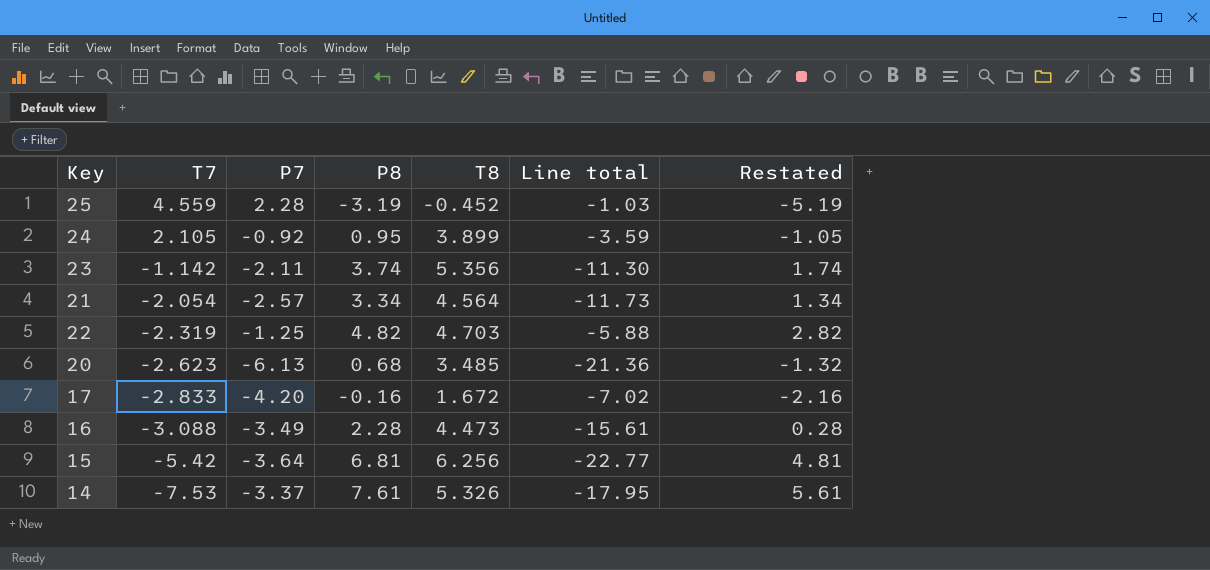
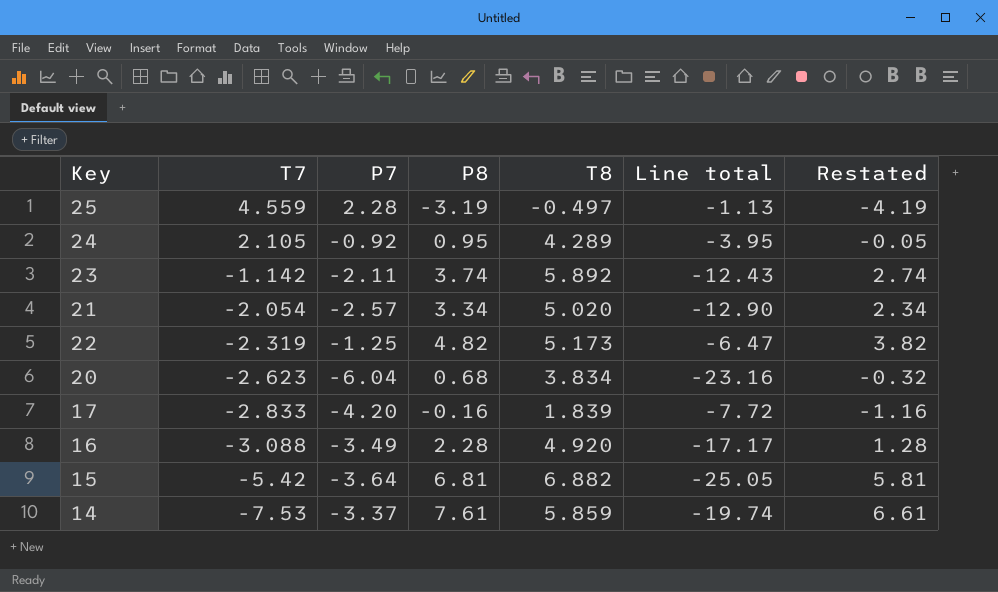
column Restated | formula: [P8] - 2 -> [P8] - 1
25 | T8: -0.452 -> -0.497
25 | Line total: -1.03 -> -1.13
24 | T8: 3.899 -> 4.289
24 | Line total: -3.59 -> -3.95
23 | T8: 5.356 -> 5.892
23 | Line total: -11.30 -> -12.43
21 | T8: 4.564 -> 5.020
21 | Line total: -11.73 -> -12.90
22 | T8: 4.703 -> 5.173
22 | Line total: -5.88 -> -6.47
20 | P7: -6.13 -> -6.04
20 | T8: 3.485 -> 3.834
20 | Line total: -21.36 -> -23.16
17 | T8: 1.672 -> 1.839
17 | Line total: -7.02 -> -7.72
16 | T8: 4.473 -> 4.920
16 | Line total: -15.61 -> -17.17
15 | T8: 6.256 -> 6.882
15 | Line total: -22.77 -> -25.05
14 | T8: 5.326 -> 5.859
14 | Line total: -17.95 -> -19.74

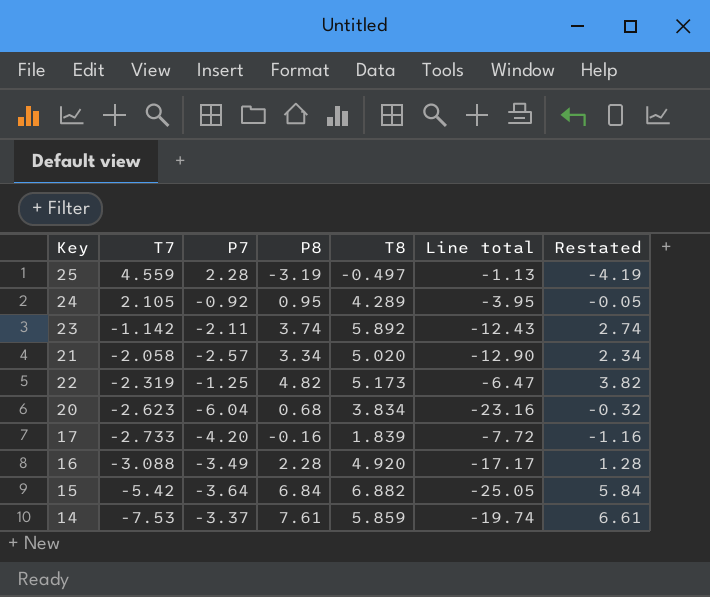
21 | T7: -2.054 -> -2.058
17 | T7: -2.833 -> -2.733
15 | P8: 6.81 -> 6.84
15 | Restated: 5.81 -> 5.84

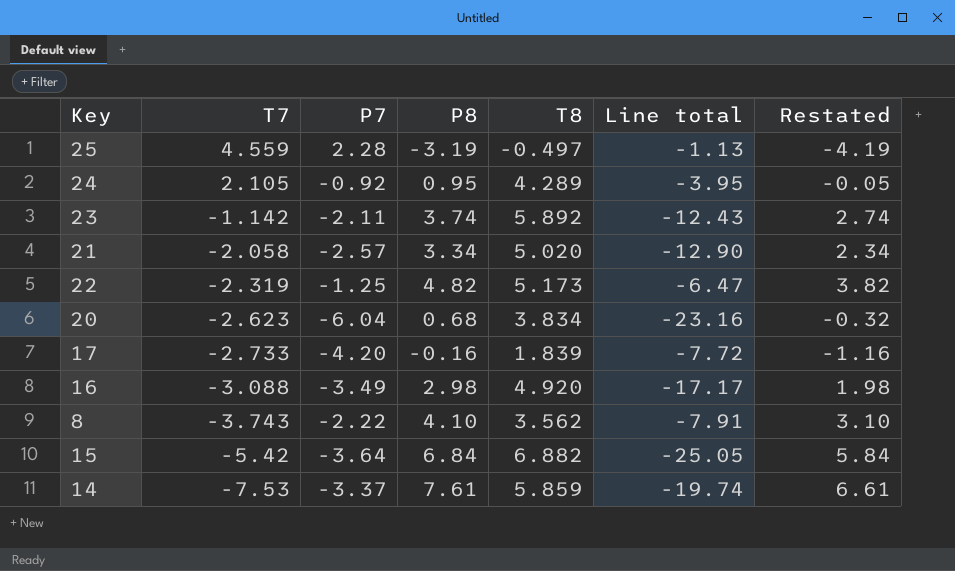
16 | P8: 2.28 -> 2.98
16 | Restated: 1.28 -> 1.98
row 8: none -> -3.743 | -2.22 | 4.10 | 3.562 | -7.91 | 3.10

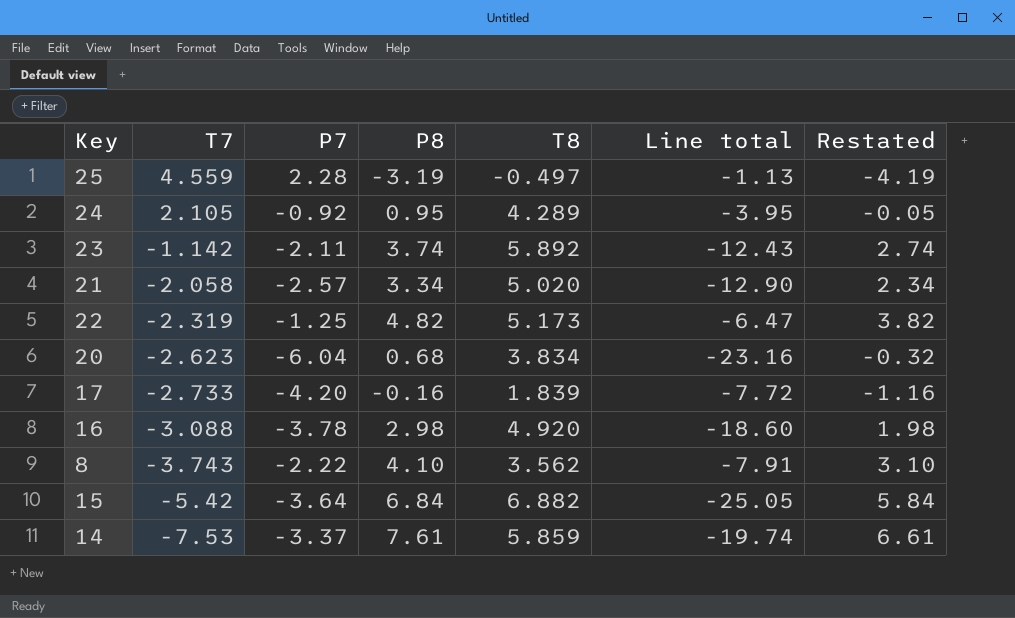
16 | P7: -3.49 -> -3.78
16 | Line total: -17.17 -> -18.60

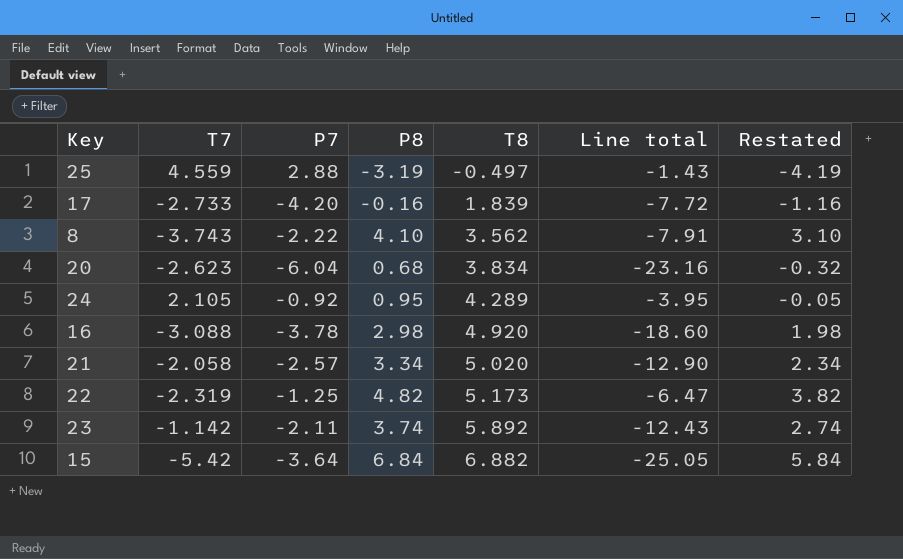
row order: T7 descending -> T8 ascending
row 14: -7.53 | -3.37 | 7.61 | 5.859 | -19.74 | 6.61 -> none
25 | P7: 2.28 -> 2.88
25 | Line total: -1.13 -> -1.43

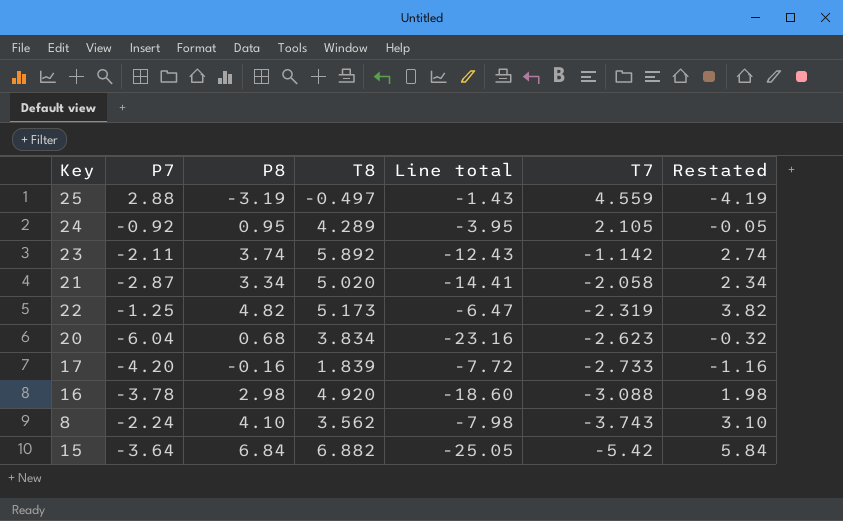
row order: T8 ascending -> T7 descending
column T7 | position: 2 -> 6
21 | P7: -2.57 -> -2.87
21 | Line total: -12.90 -> -14.41
8 | P7: -2.22 -> -2.24
8 | Line total: -7.91 -> -7.98

